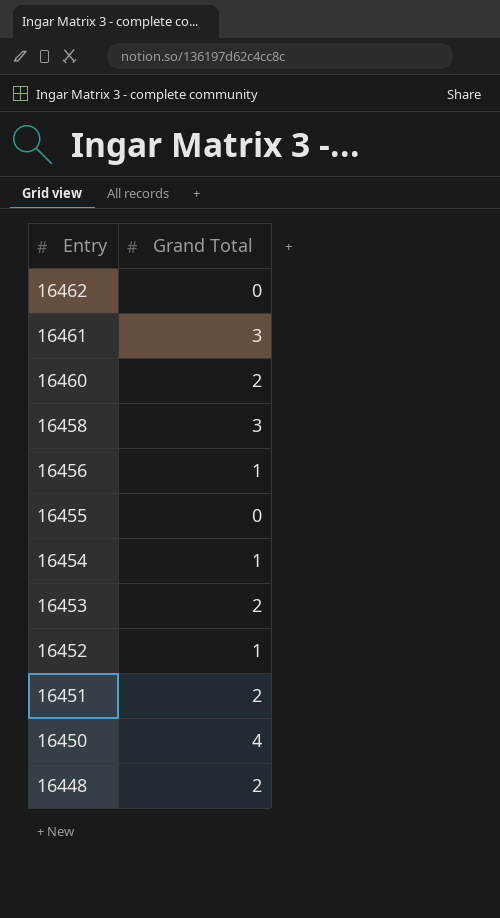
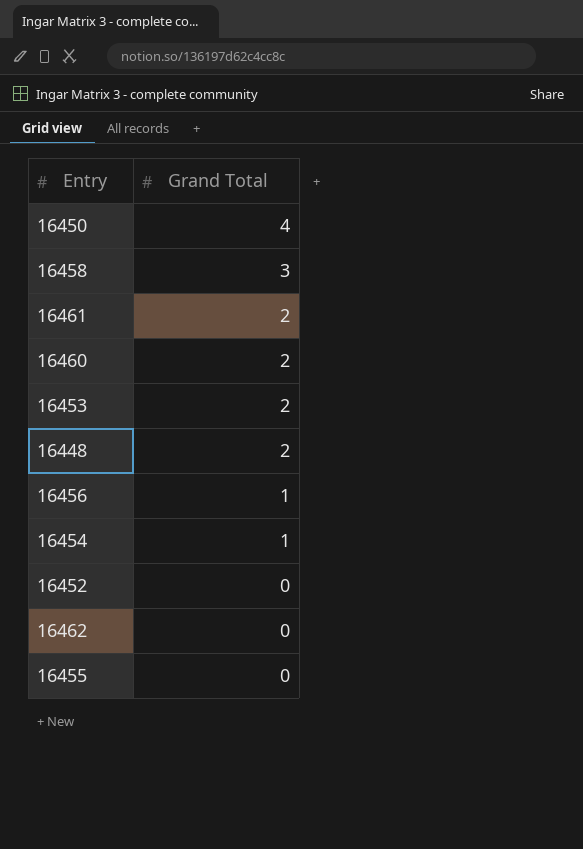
row order: Entry descending -> Grand Total descending
row 16451: 2 -> none
16461 | Grand Total: 3 -> 2
16452 | Grand Total: 1 -> 0

